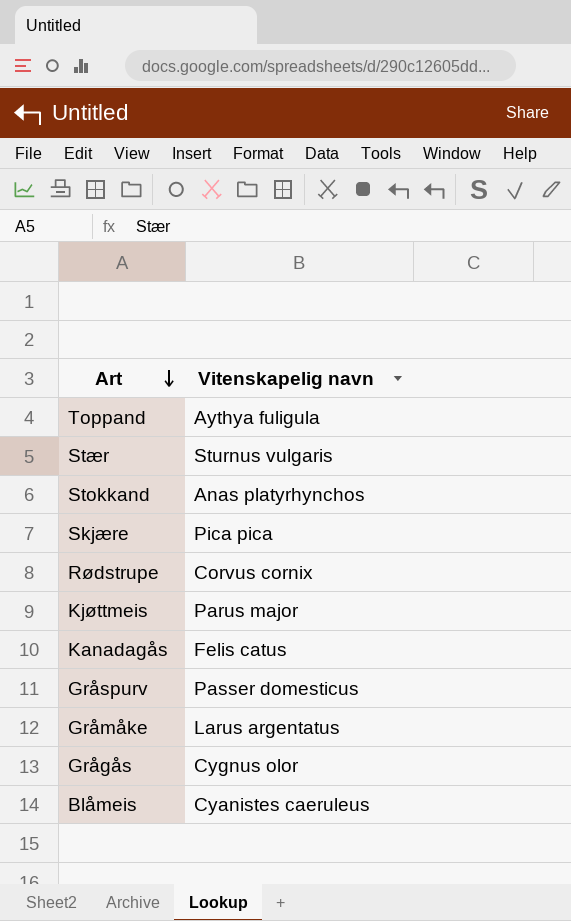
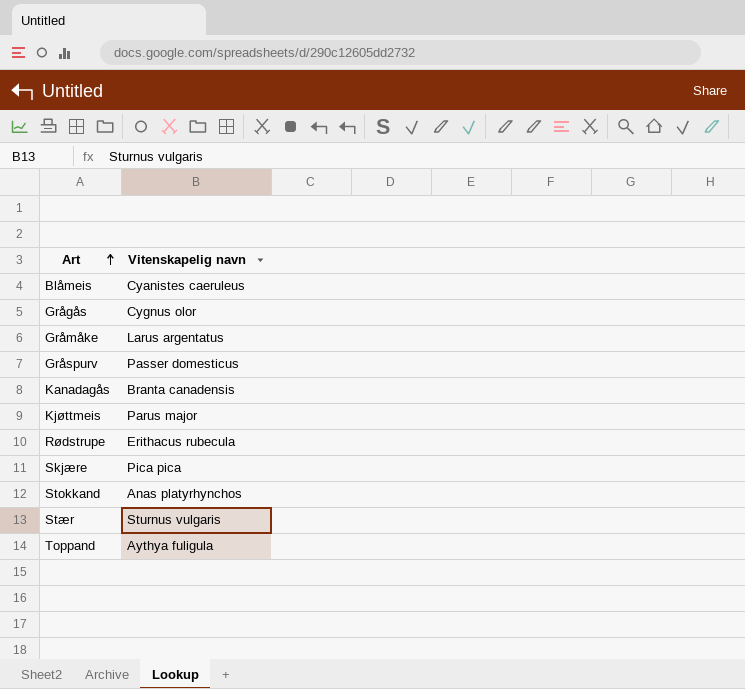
row order: Art descending -> Art ascending
Kanadagås | Vitenskapelig navn: Felis catus -> Branta canadensis
Rødstrupe | Vitenskapelig navn: Corvus cornix -> Erithacus rubecula

